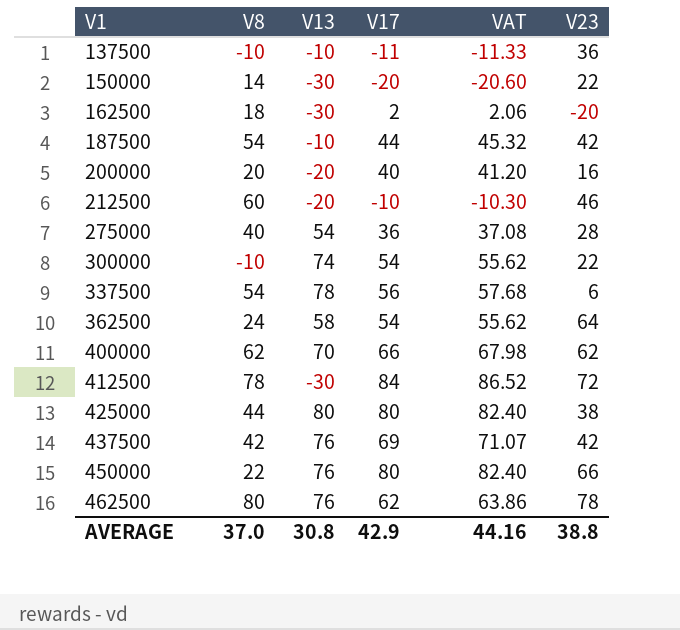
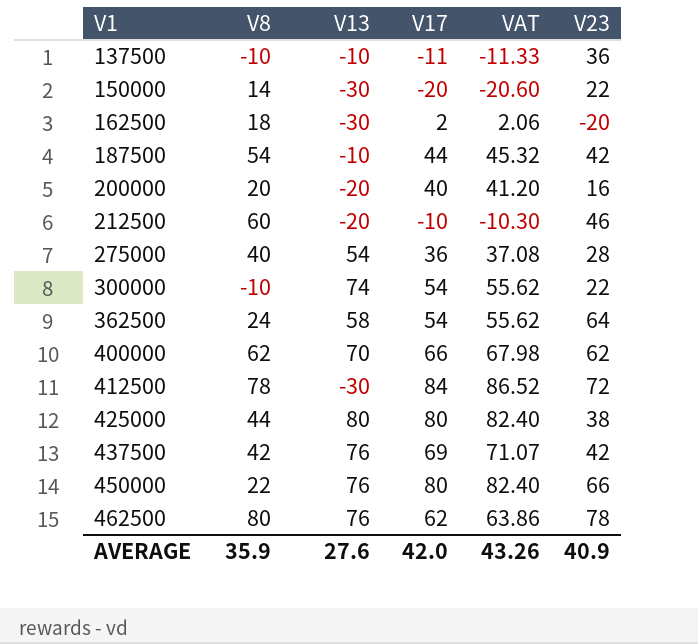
row 337500: 54 | 78 | 56 | 57.68 | 6 -> none
AVERAGE | V8: 37.0 -> 35.9
AVERAGE | V13: 30.8 -> 27.6
AVERAGE | V17: 42.9 -> 42.0
AVERAGE | VAT: 44.16 -> 43.26
AVERAGE | V23: 38.8 -> 40.9

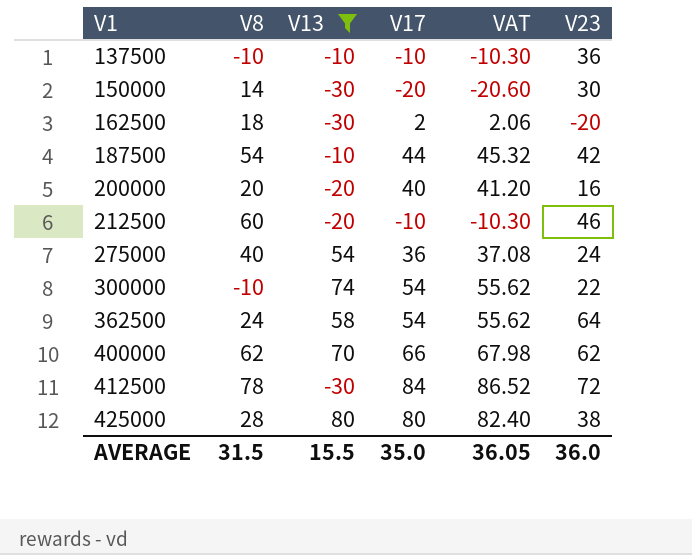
filter: none -> V13 != 76
137500 | V17: -11 -> -10
137500 | VAT: -11.33 -> -10.30
150000 | V23: 22 -> 30
275000 | V23: 28 -> 24
425000 | V8: 44 -> 28
AVERAGE | V8: 35.9 -> 31.5
AVERAGE | V13: 27.6 -> 15.5
AVERAGE | V17: 42.0 -> 35.0
AVERAGE | VAT: 43.26 -> 36.05
AVERAGE | V23: 40.9 -> 36.0

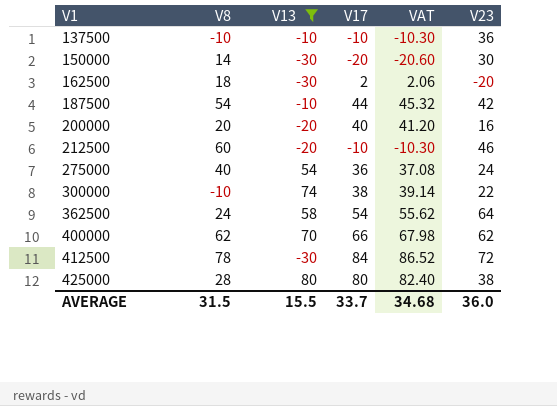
300000 | V17: 54 -> 38
300000 | VAT: 55.62 -> 39.14
AVERAGE | V17: 35.0 -> 33.7
AVERAGE | VAT: 36.05 -> 34.68

